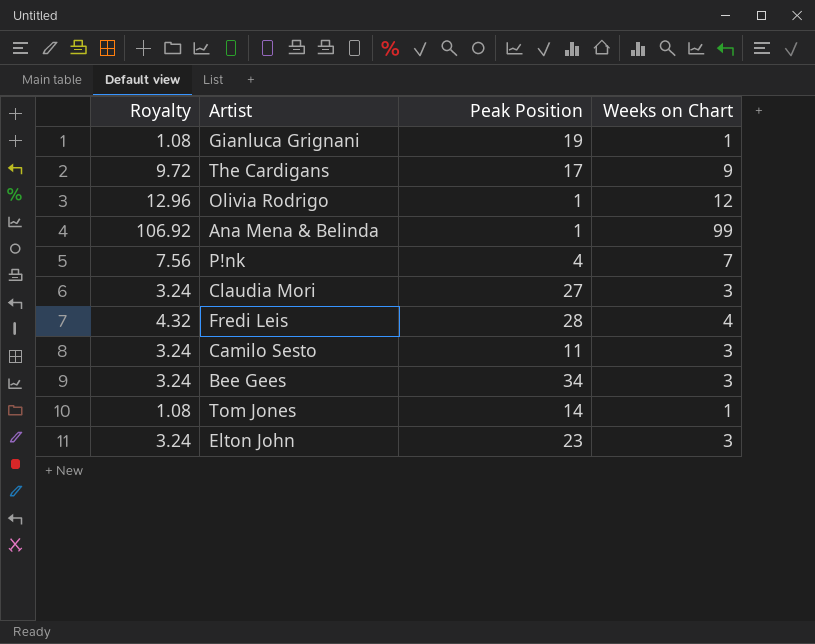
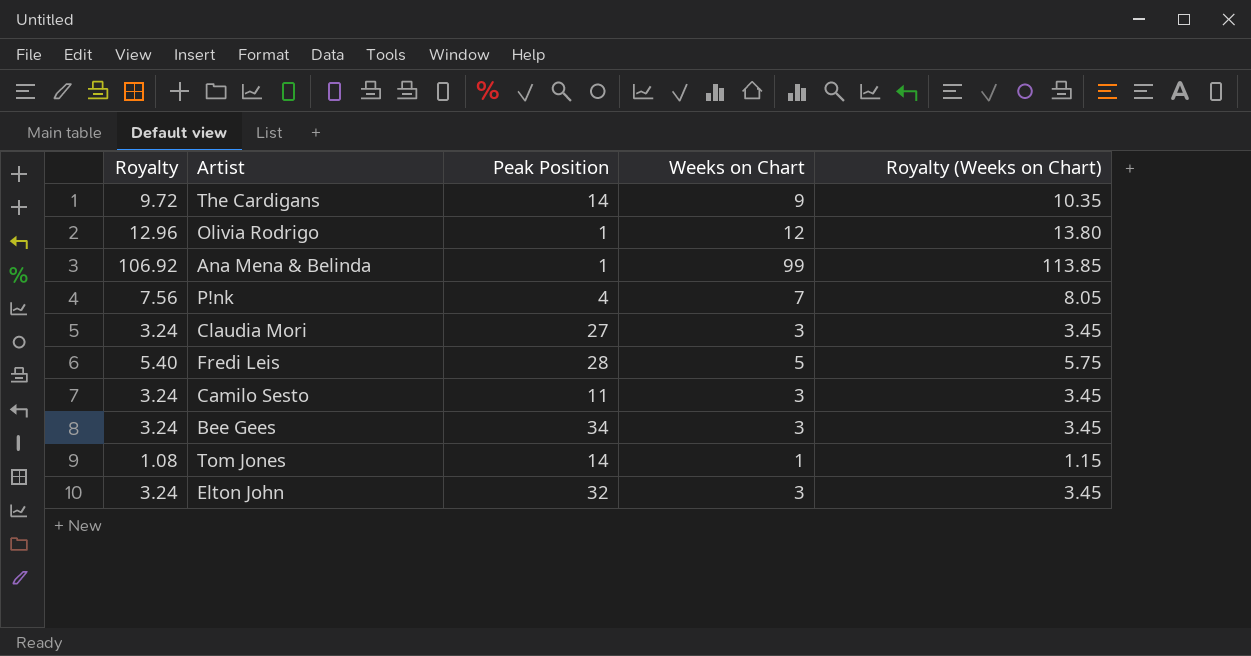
column Royalty (Weeks on Chart) | formula: none -> [Weeks on Chart] * 1.15
row Gianluca Grignani: 1.08 | 19 | 1 -> none
The Cardigans | Peak Position: 17 -> 14
Fredi Leis | Royalty: 4.32 -> 5.40
Fredi Leis | Weeks on Chart: 4 -> 5
Elton John | Peak Position: 23 -> 32

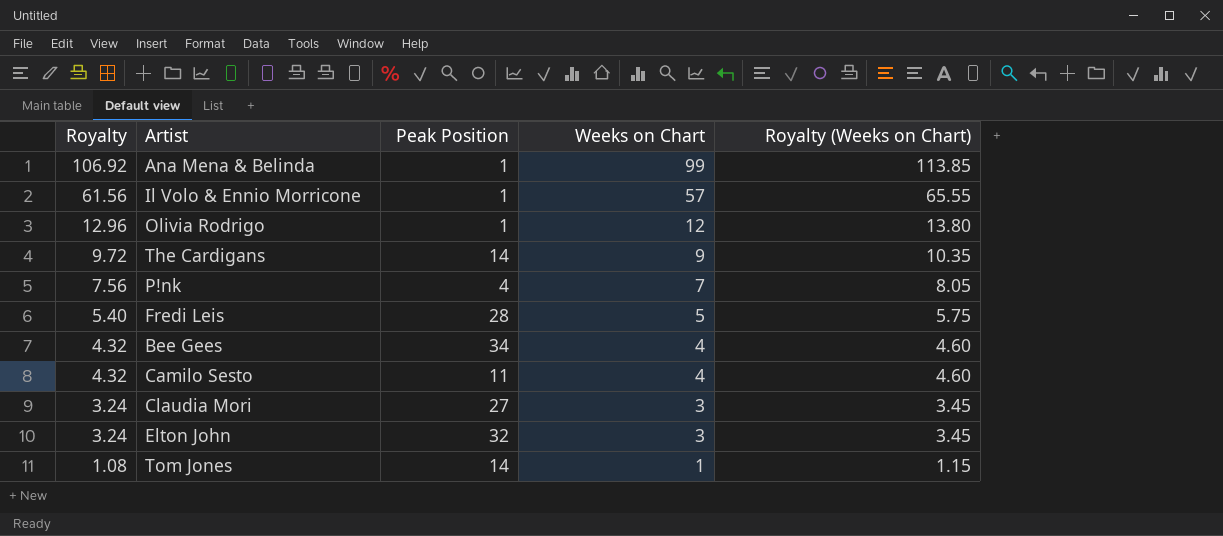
row order: none -> Royalty descending
row Il Volo & Ennio Morricone: none -> 61.56 | 1 | 57 | 65.55
Bee Gees | Royalty: 3.24 -> 4.32
Bee Gees | Weeks on Chart: 3 -> 4
Bee Gees | Royalty (Weeks on Chart): 3.45 -> 4.60
Camilo Sesto | Royalty: 3.24 -> 4.32
Camilo Sesto | Weeks on Chart: 3 -> 4
Camilo Sesto | Royalty (Weeks on Chart): 3.45 -> 4.60

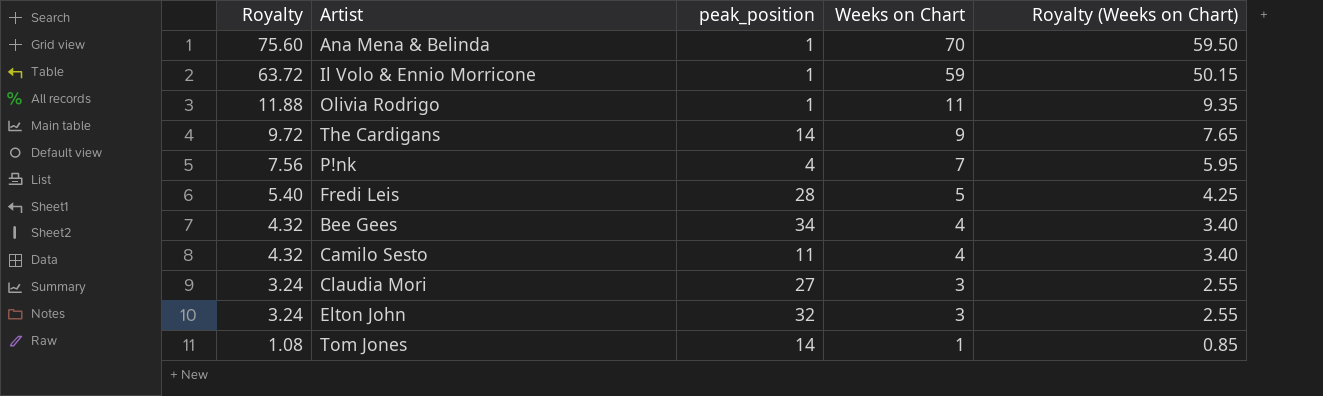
column name: Peak Position -> peak_position
column Royalty (Weeks on Chart) | formula: [Weeks on Chart] * 1.15 -> [Weeks on Chart] * 0.85
Ana Mena & Belinda | Royalty: 106.92 -> 75.60
Ana Mena & Belinda | Weeks on Chart: 99 -> 70
Il Volo & Ennio Morricone | Royalty: 61.56 -> 63.72
Il Volo & Ennio Morricone | Weeks on Chart: 57 -> 59
Olivia Rodrigo | Royalty: 12.96 -> 11.88
Olivia Rodrigo | Weeks on Chart: 12 -> 11

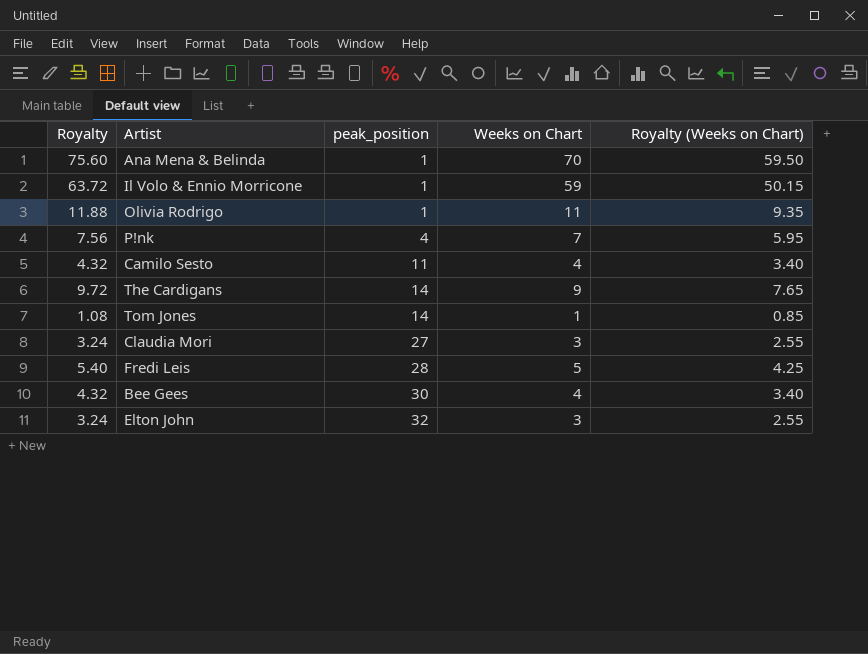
row order: Royalty descending -> peak_position ascending
Bee Gees | peak_position: 34 -> 30

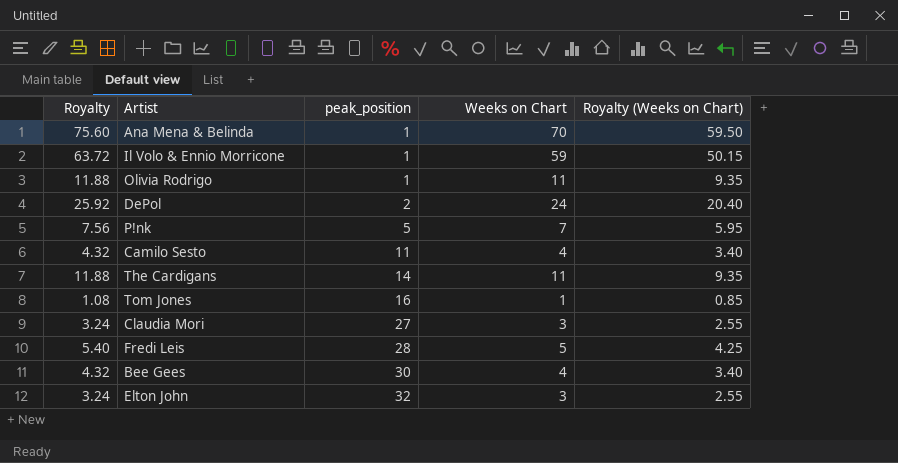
row DePol: none -> 25.92 | 2 | 24 | 20.40
P!nk | peak_position: 4 -> 5
The Cardigans | Royalty: 9.72 -> 11.88
The Cardigans | Weeks on Chart: 9 -> 11
The Cardigans | Royalty (Weeks on Chart): 7.65 -> 9.35
Tom Jones | peak_position: 14 -> 16

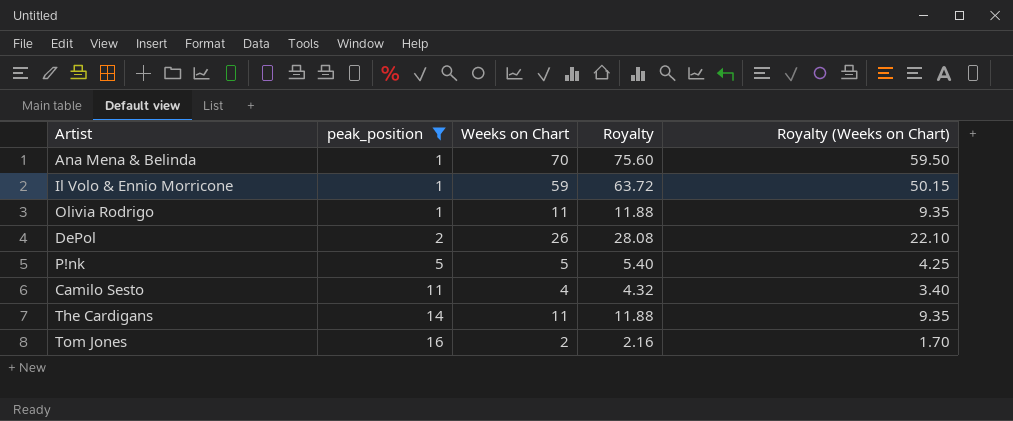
filter: none -> peak_position <= 16
column Royalty | position: 1 -> 4
DePol | Weeks on Chart: 24 -> 26
DePol | Royalty: 25.92 -> 28.08
DePol | Royalty (Weeks on Chart): 20.40 -> 22.10
P!nk | Weeks on Chart: 7 -> 5
P!nk | Royalty: 7.56 -> 5.40
P!nk | Royalty (Weeks on Chart): 5.95 -> 4.25
Tom Jones | Weeks on Chart: 1 -> 2
Tom Jones | Royalty: 1.08 -> 2.16
Tom Jones | Royalty (Weeks on Chart): 0.85 -> 1.70

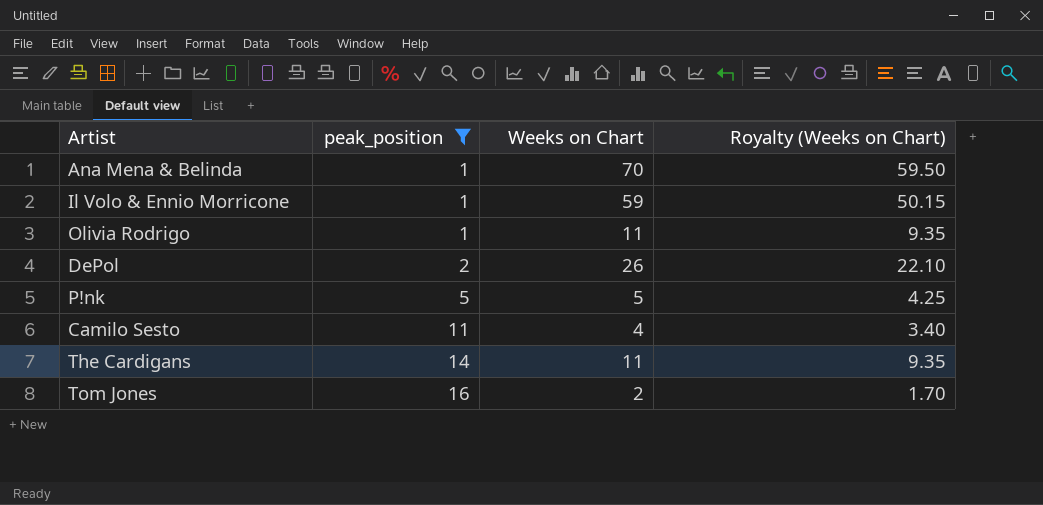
column Royalty | formula: [Weeks on Chart] * 1.08 -> none

